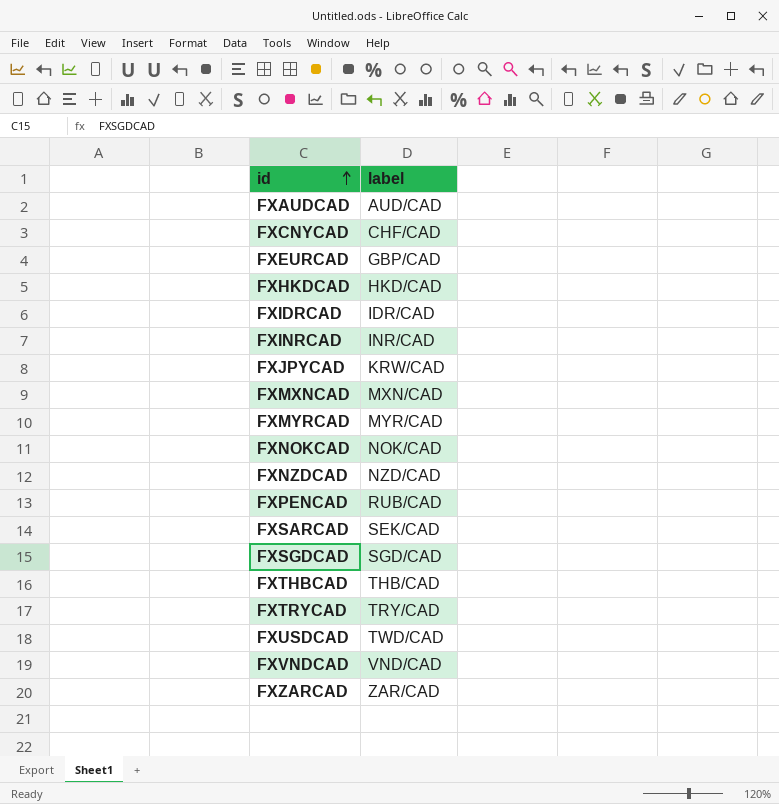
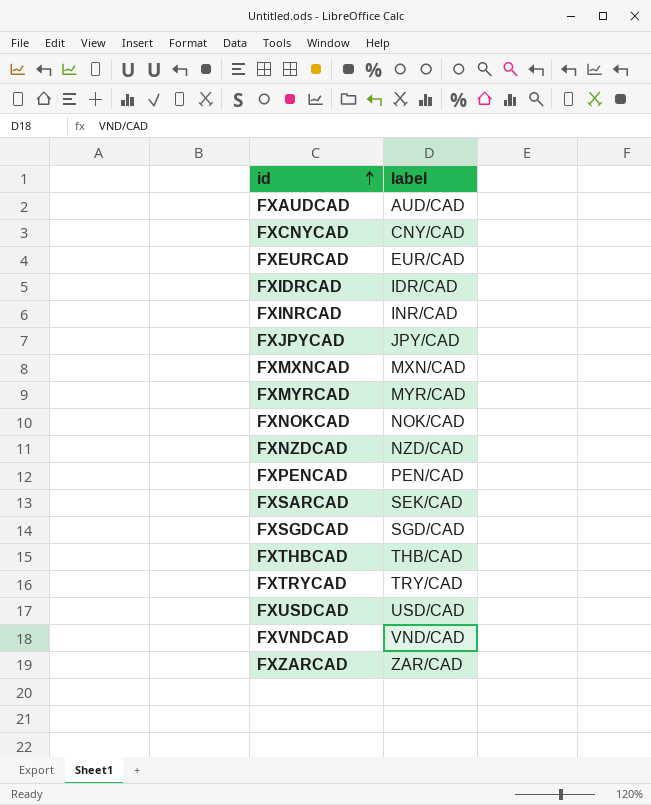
row FXHKDCAD: HKD/CAD -> none
FXCNYCAD | label: CHF/CAD -> CNY/CAD
FXEURCAD | label: GBP/CAD -> EUR/CAD
FXJPYCAD | label: KRW/CAD -> JPY/CAD
FXPENCAD | label: RUB/CAD -> PEN/CAD
FXUSDCAD | label: TWD/CAD -> USD/CAD

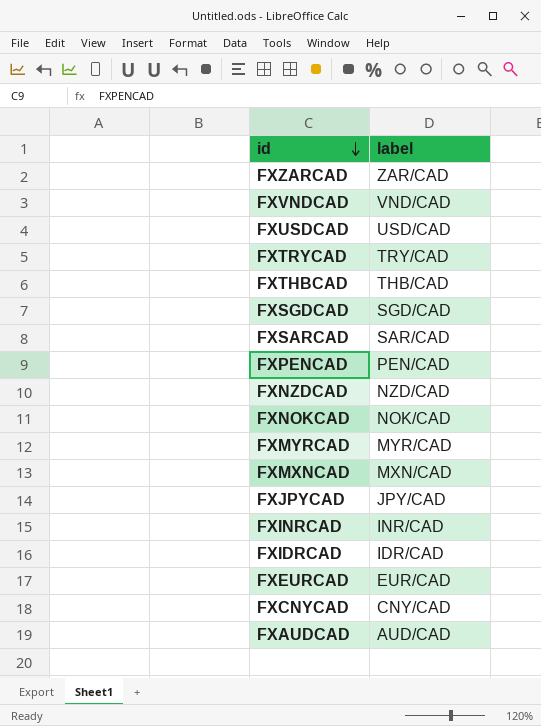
row order: id ascending -> id descending
FXSARCAD | label: SEK/CAD -> SAR/CAD

